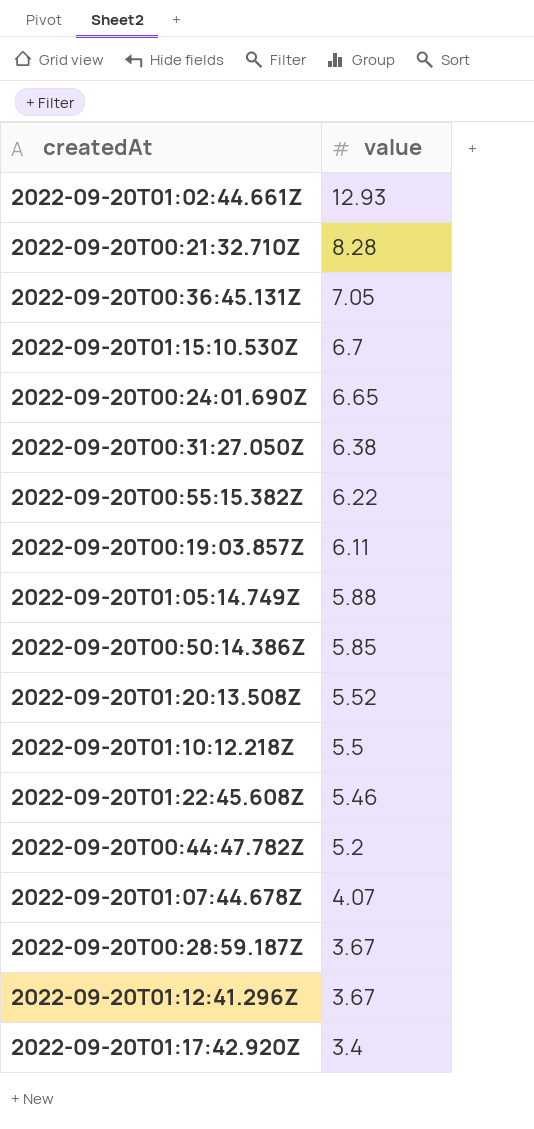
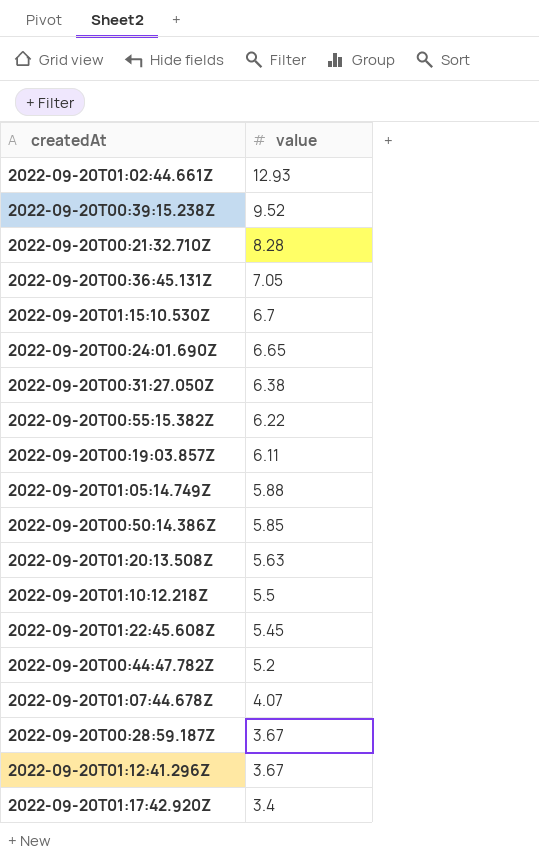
row 2022-09-20T00:39:15.238Z: none -> 9.52
2022-09-20T01:20:13.508Z | value: 5.52 -> 5.63
2022-09-20T01:22:45.608Z | value: 5.46 -> 5.45

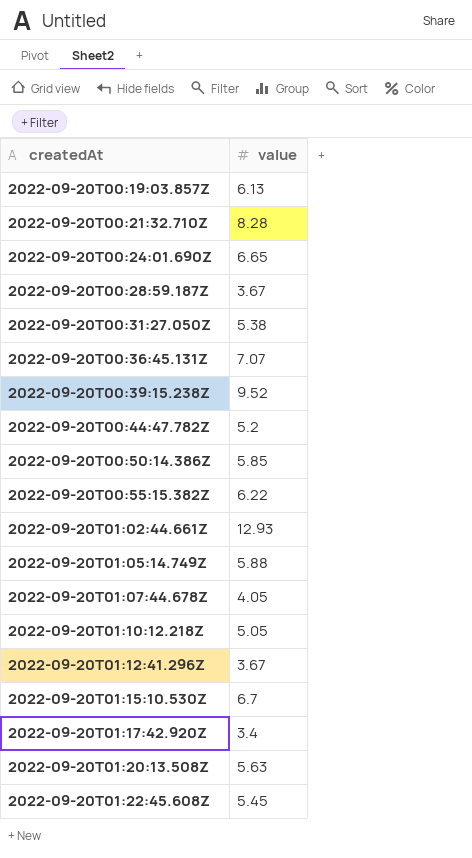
row order: value descending -> createdAt ascending
2022-09-20T00:19:03.857Z | value: 6.11 -> 6.13
2022-09-20T00:31:27.050Z | value: 6.38 -> 5.38
2022-09-20T00:36:45.131Z | value: 7.05 -> 7.07
2022-09-20T01:07:44.678Z | value: 4.07 -> 4.05
2022-09-20T01:10:12.218Z | value: 5.5 -> 5.05

